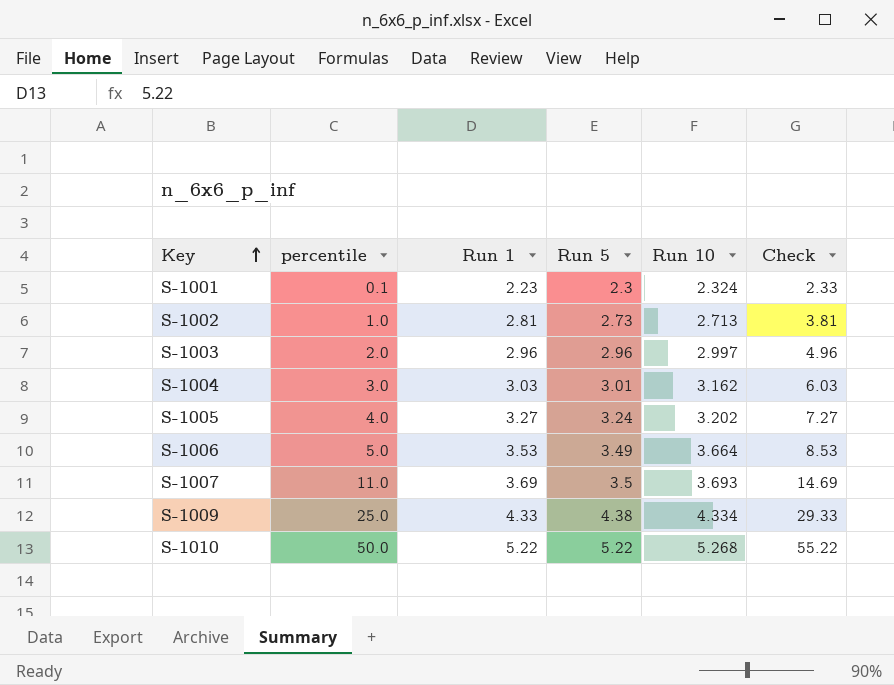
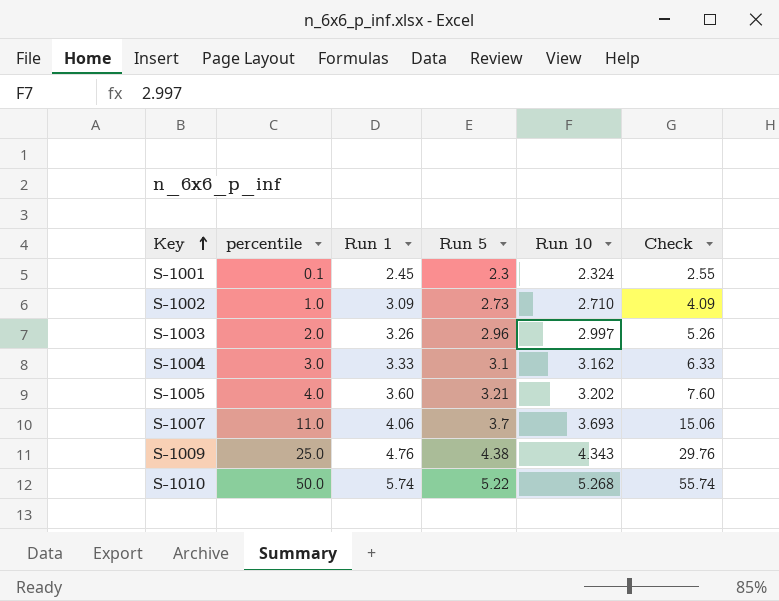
row S-1006: 5.0 | 3.53 | 3.49 | 3.664 | 8.53 -> none
S-1001 | Run 1: 2.23 -> 2.45
S-1001 | Check: 2.33 -> 2.55
S-1002 | Run 1: 2.81 -> 3.09
S-1002 | Run 10: 2.713 -> 2.710
S-1002 | Check: 3.81 -> 4.09
S-1003 | Run 1: 2.96 -> 3.26
S-1003 | Check: 4.96 -> 5.26
S-1004 | Run 1: 3.03 -> 3.33
S-1004 | Run 5: 3.01 -> 3.1
S-1004 | Check: 6.03 -> 6.33
S-1005 | Run 1: 3.27 -> 3.60
S-1005 | Run 5: 3.24 -> 3.21
S-1005 | Check: 7.27 -> 7.60
S-1007 | Run 1: 3.69 -> 4.06
S-1007 | Run 5: 3.5 -> 3.7
S-1007 | Check: 14.69 -> 15.06
S-1009 | Run 1: 4.33 -> 4.76
S-1009 | Run 10: 4.334 -> 4.343
S-1009 | Check: 29.33 -> 29.76
S-1010 | Run 1: 5.22 -> 5.74
S-1010 | Check: 55.22 -> 55.74

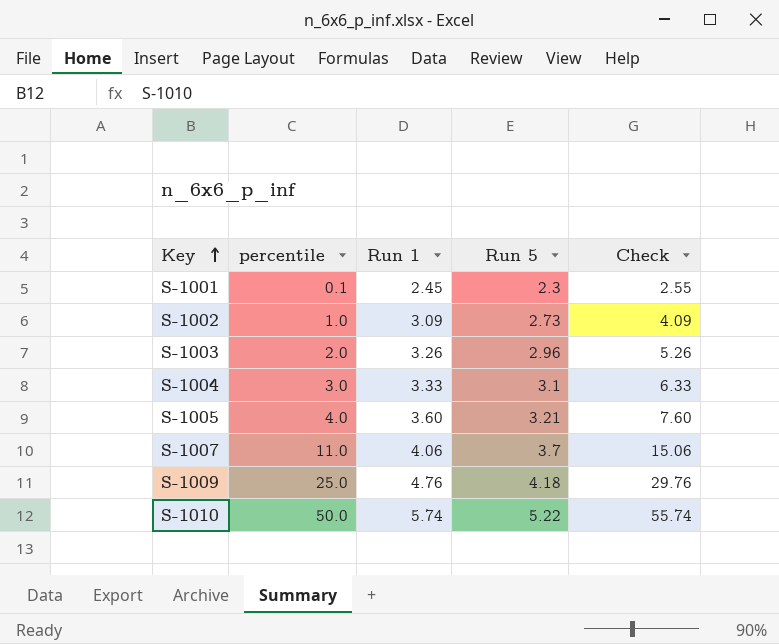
column Run 10 | position: 5 -> none
S-1009 | Run 5: 4.38 -> 4.18

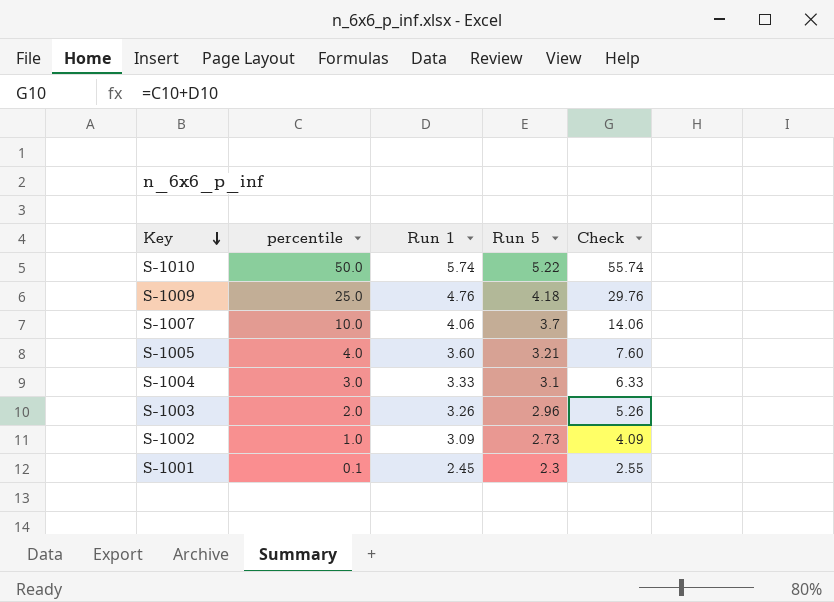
row order: Key ascending -> Key descending
S-1007 | percentile: 11.0 -> 10.0
S-1007 | Check: 15.06 -> 14.06

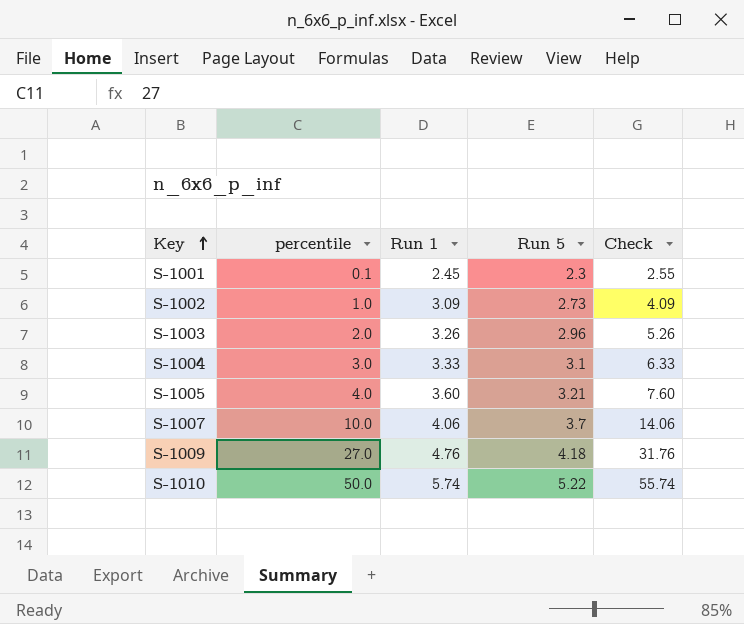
row order: Key descending -> Key ascending
S-1009 | percentile: 25.0 -> 27.0
S-1009 | Check: 29.76 -> 31.76

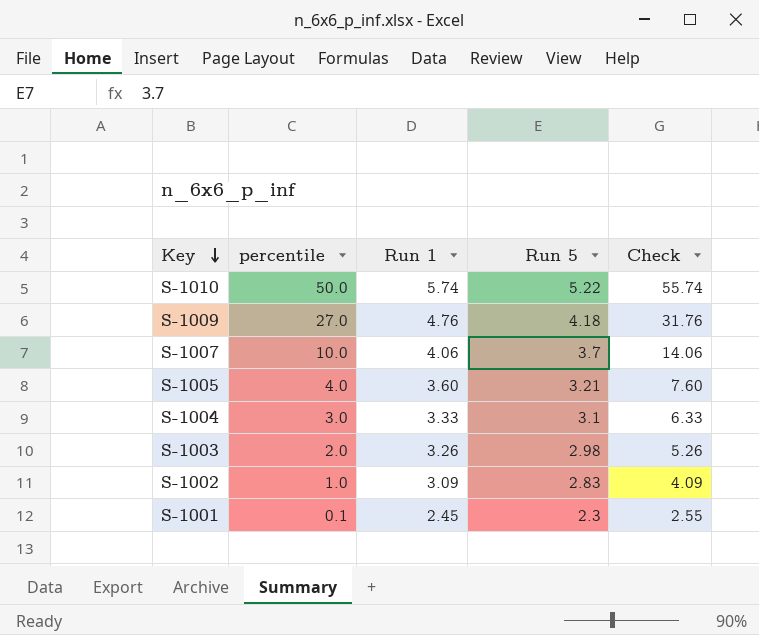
row order: Key ascending -> Key descending
S-1003 | Run 5: 2.96 -> 2.98
S-1002 | Run 5: 2.73 -> 2.83

